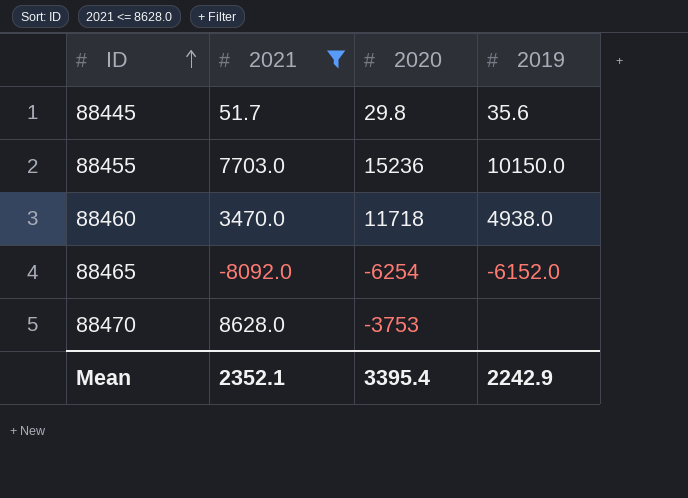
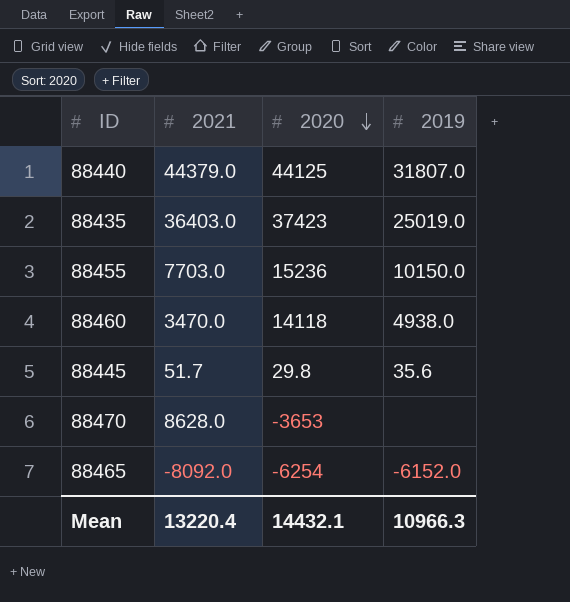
filter: 2021 <= 8628.0 -> none
row order: ID ascending -> 2020 descending
88460 | 2020: 11718 -> 14118
88470 | 2020: -3753 -> -3653
Mean | 2021: 2352.1 -> 13220.4
Mean | 2020: 3395.4 -> 14432.1
Mean | 2019: 2242.9 -> 10966.3

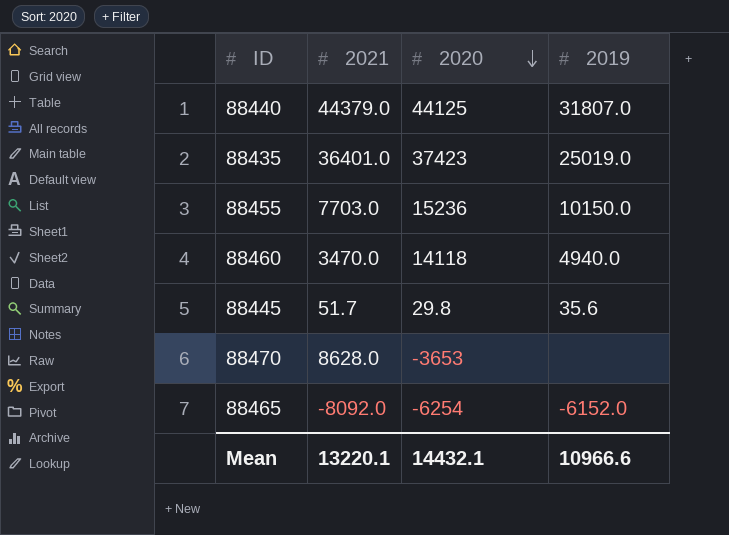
88435 | 2021: 36403.0 -> 36401.0
88460 | 2019: 4938.0 -> 4940.0
Mean | 2021: 13220.4 -> 13220.1
Mean | 2019: 10966.3 -> 10966.6

